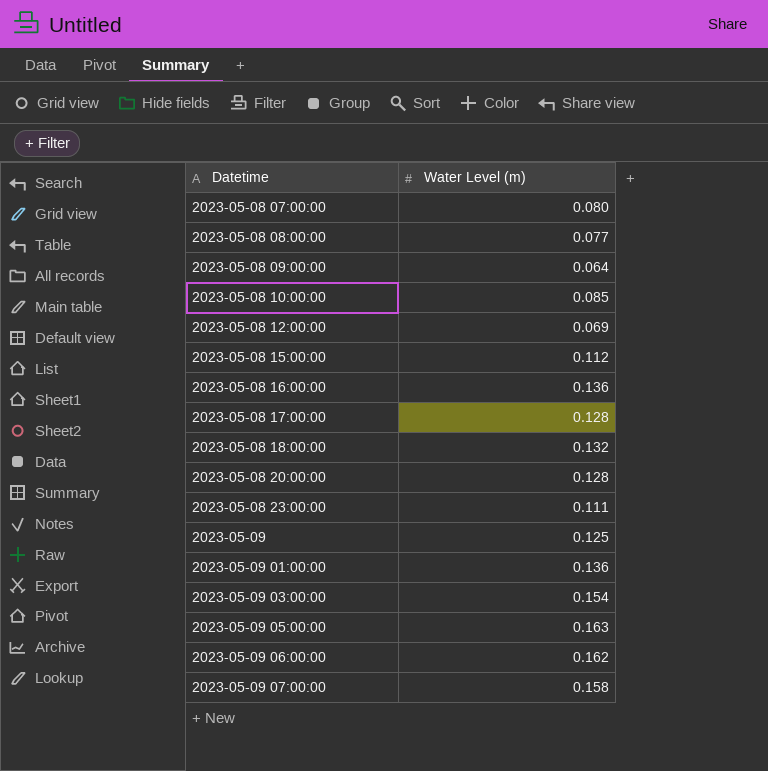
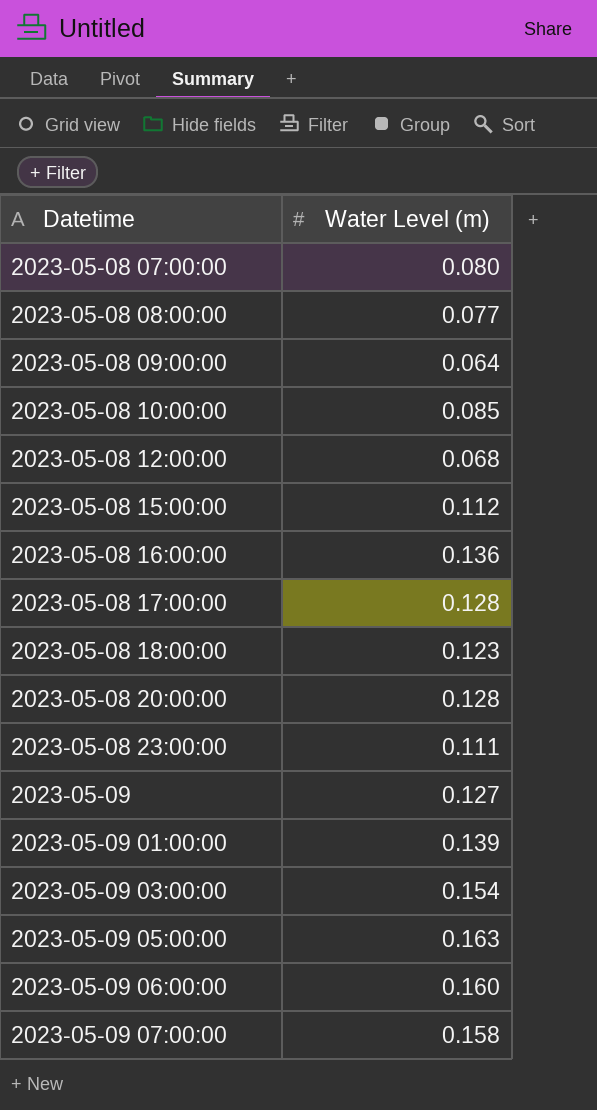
2023-05-08 12:00:00 | Water Level (m): 0.069 -> 0.068
2023-05-08 18:00:00 | Water Level (m): 0.132 -> 0.123
2023-05-09 | Water Level (m): 0.125 -> 0.127
2023-05-09 01:00:00 | Water Level (m): 0.136 -> 0.139
2023-05-09 06:00:00 | Water Level (m): 0.162 -> 0.160

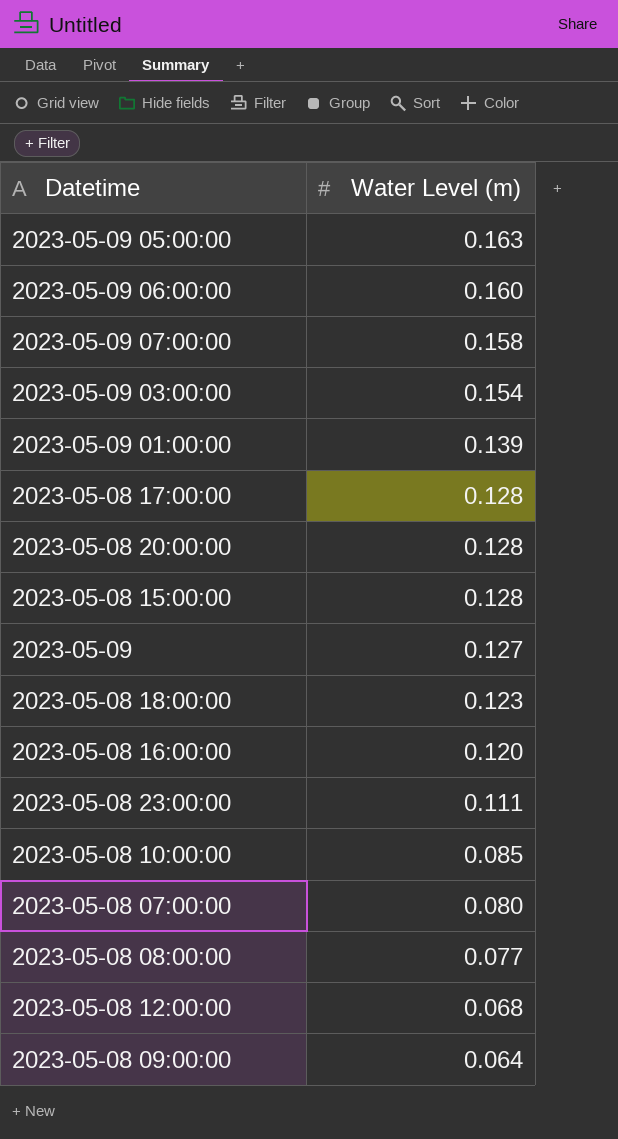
row order: Datetime ascending -> Water Level (m) descending
2023-05-08 15:00:00 | Water Level (m): 0.112 -> 0.128
2023-05-08 16:00:00 | Water Level (m): 0.136 -> 0.120

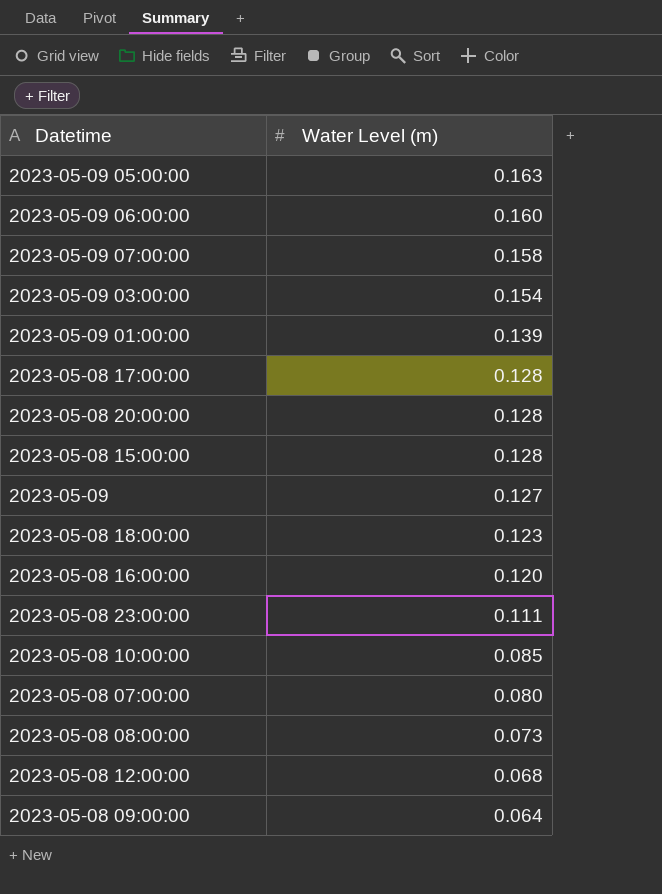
2023-05-08 08:00:00 | Water Level (m): 0.077 -> 0.073

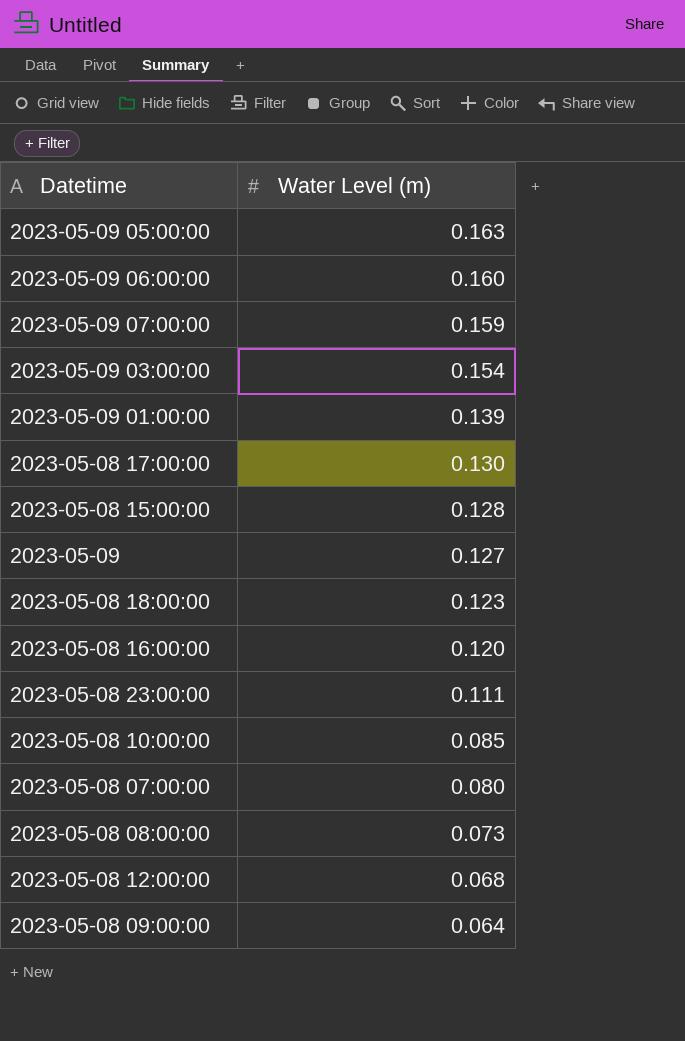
row 2023-05-08 20:00:00: 0.128 -> none
2023-05-09 07:00:00 | Water Level (m): 0.158 -> 0.159
2023-05-08 17:00:00 | Water Level (m): 0.128 -> 0.130

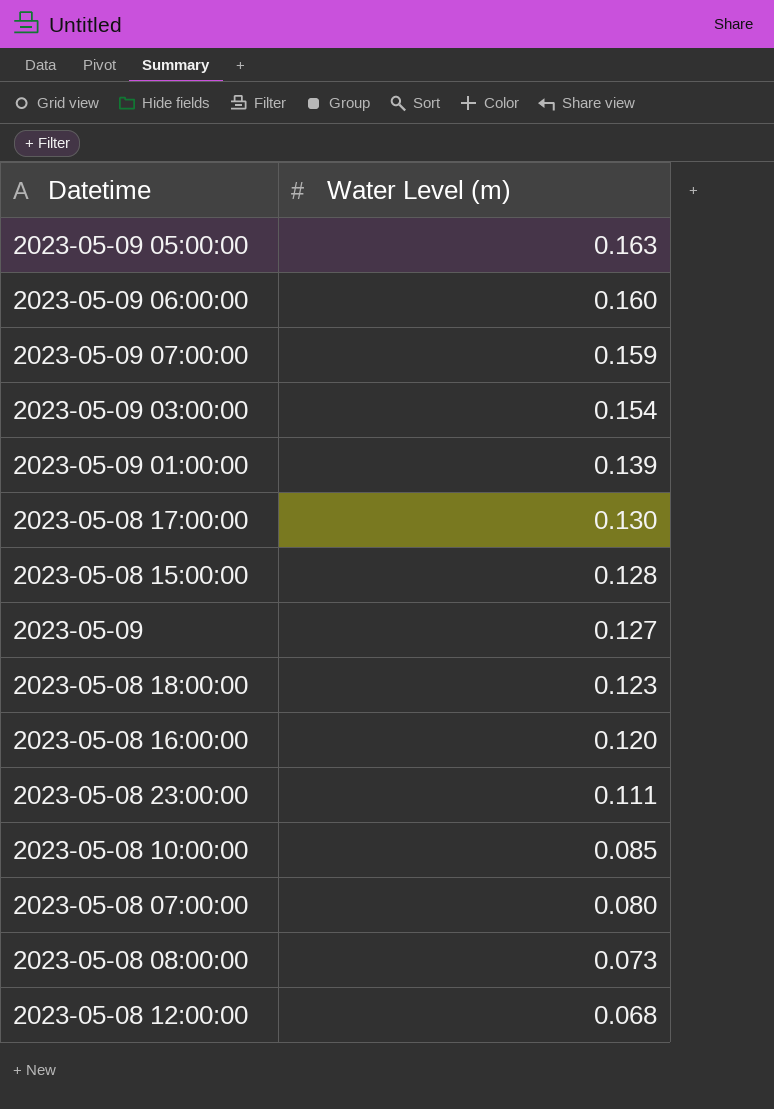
row 2023-05-08 09:00:00: 0.064 -> none

